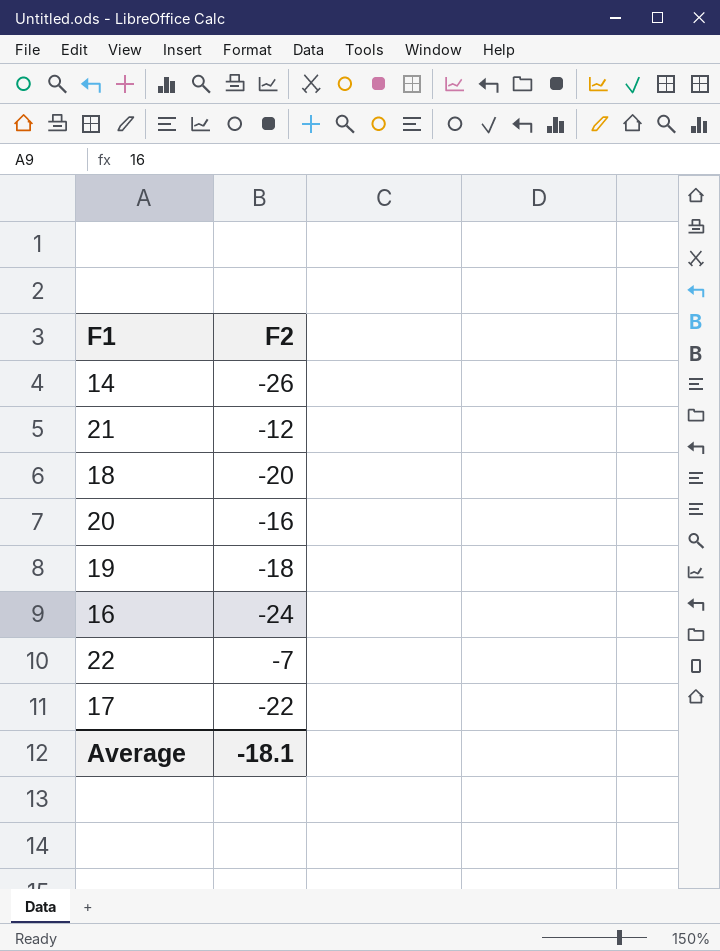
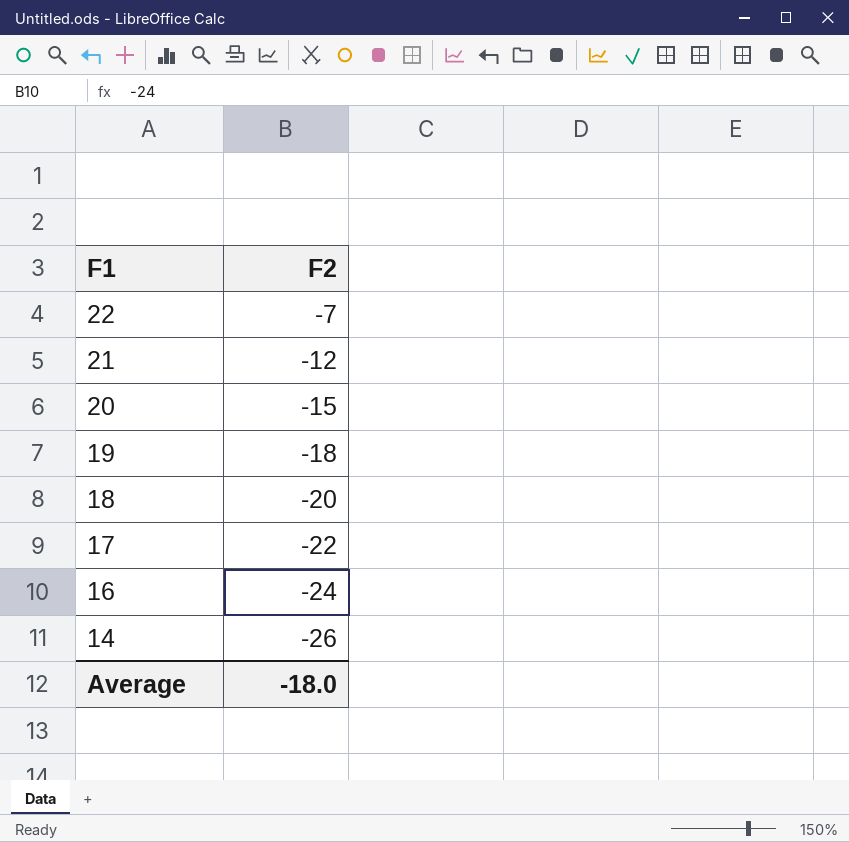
row order: none -> F1 descending
20 | F2: -16 -> -15
Average | F2: -18.1 -> -18.0

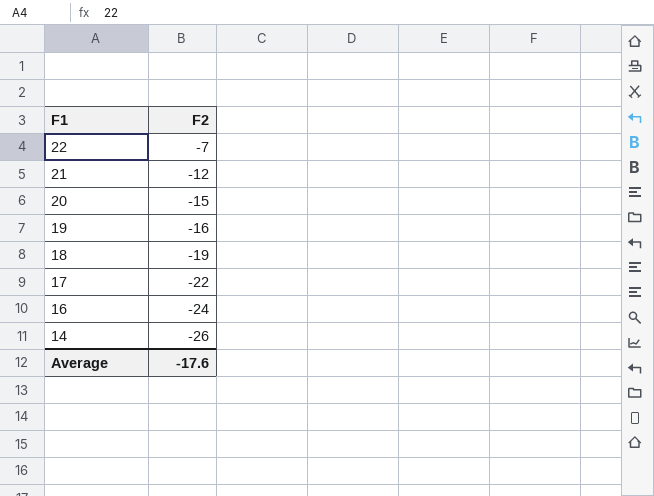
19 | F2: -18 -> -16
18 | F2: -20 -> -19
Average | F2: -18.0 -> -17.6

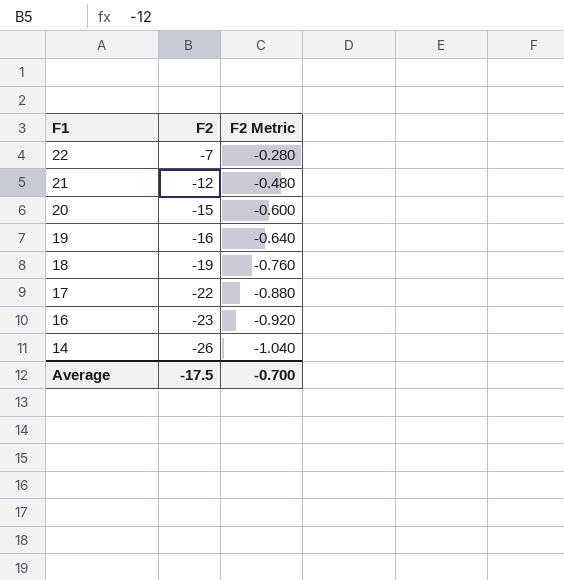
column F2 Metric | formula: none -> [F2] * 0.04
16 | F2: -24 -> -23
Average | F2: -17.6 -> -17.5

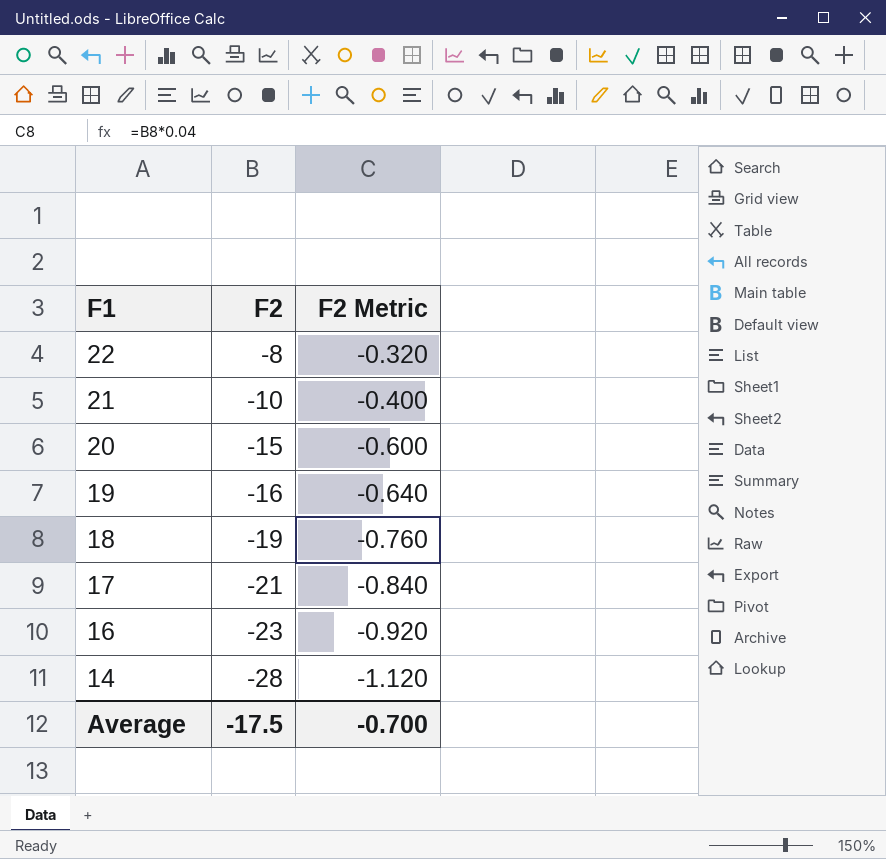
22 | F2: -7 -> -8
22 | F2 Metric: -0.280 -> -0.320
21 | F2: -12 -> -10
21 | F2 Metric: -0.480 -> -0.400
17 | F2: -22 -> -21
17 | F2 Metric: -0.880 -> -0.840
14 | F2: -26 -> -28
14 | F2 Metric: -1.040 -> -1.120

